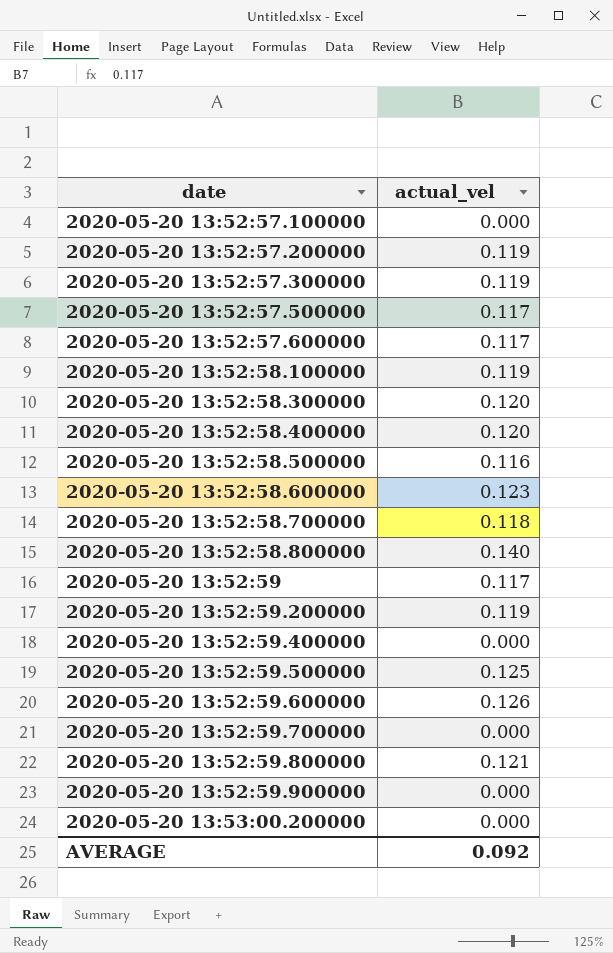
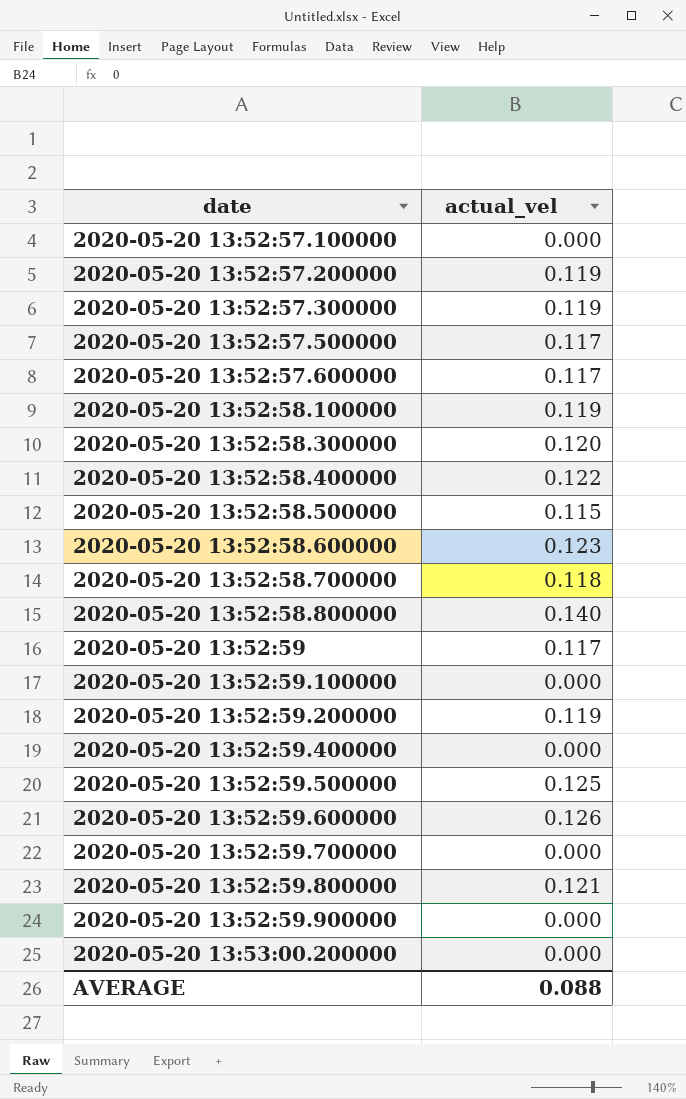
2020-05-20 13:52:58.400000 | actual_vel: 0.120 -> 0.122
2020-05-20 13:52:58.500000 | actual_vel: 0.116 -> 0.115
row 2020-05-20 13:52:59.100000: none -> 0.000
AVERAGE | actual_vel: 0.092 -> 0.088

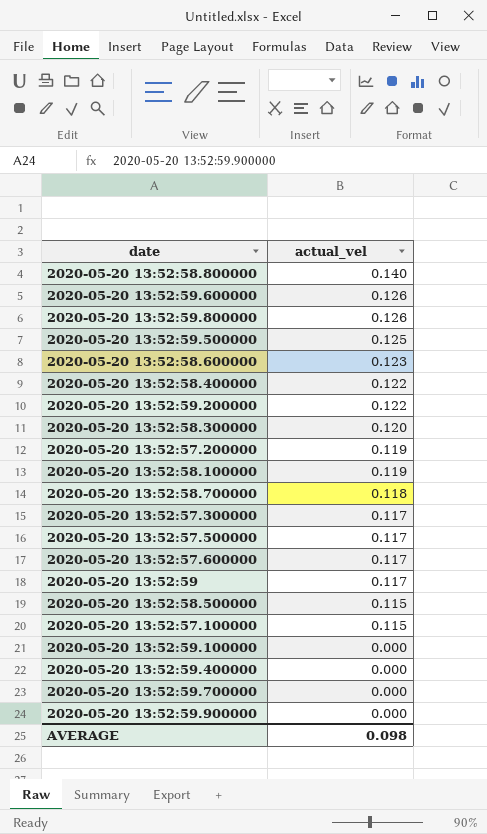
row order: date ascending -> actual_vel descending
row 2020-05-20 13:53:00.200000: 0.000 -> none
2020-05-20 13:52:59.800000 | actual_vel: 0.121 -> 0.126
2020-05-20 13:52:59.200000 | actual_vel: 0.119 -> 0.122
2020-05-20 13:52:57.300000 | actual_vel: 0.119 -> 0.117
2020-05-20 13:52:57.100000 | actual_vel: 0.000 -> 0.115
AVERAGE | actual_vel: 0.088 -> 0.098

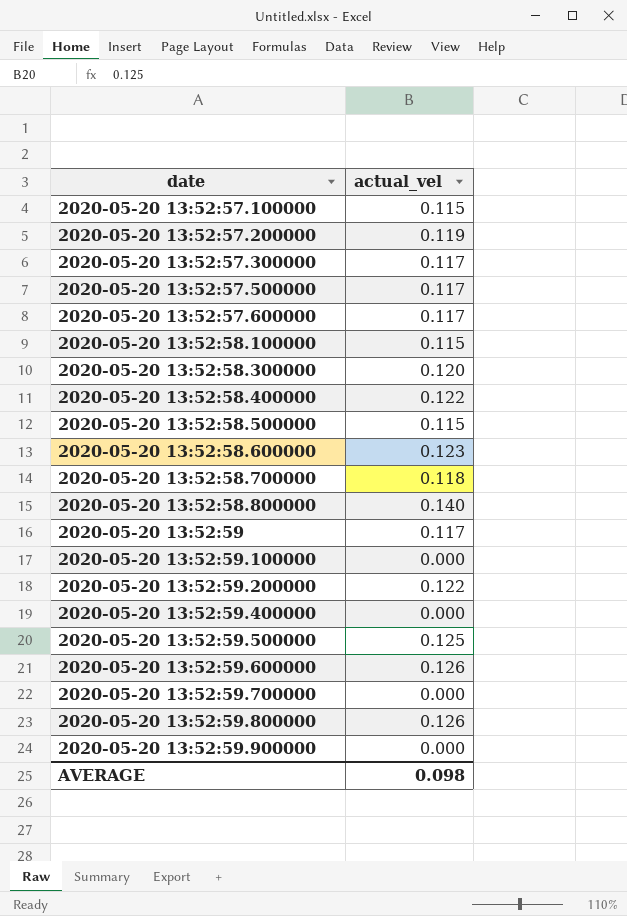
row order: actual_vel descending -> date ascending
2020-05-20 13:52:58.100000 | actual_vel: 0.119 -> 0.115

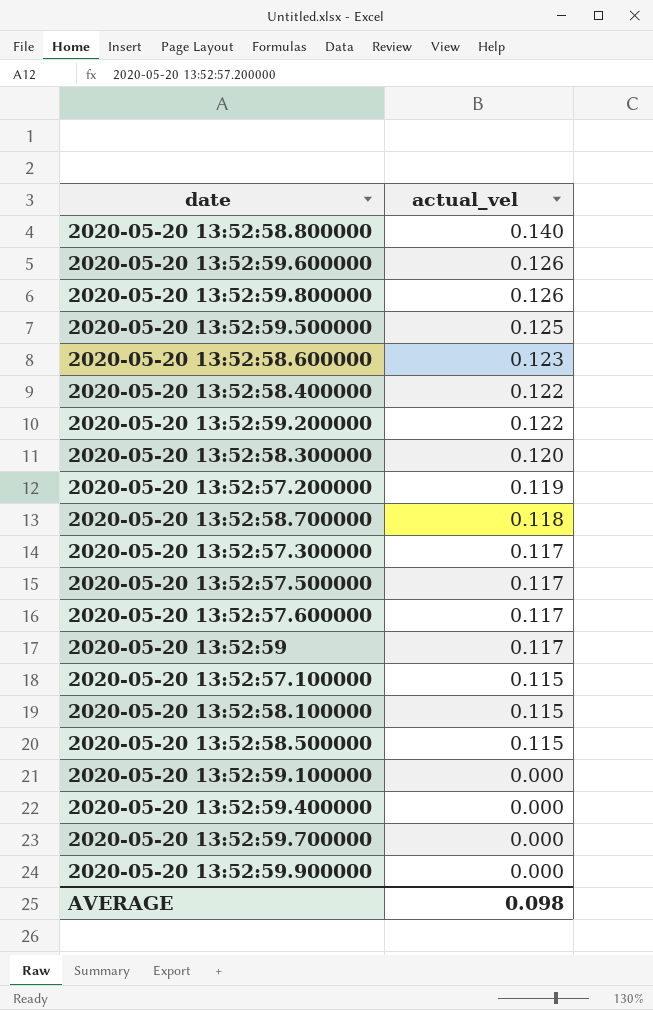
row order: date ascending -> actual_vel descending

